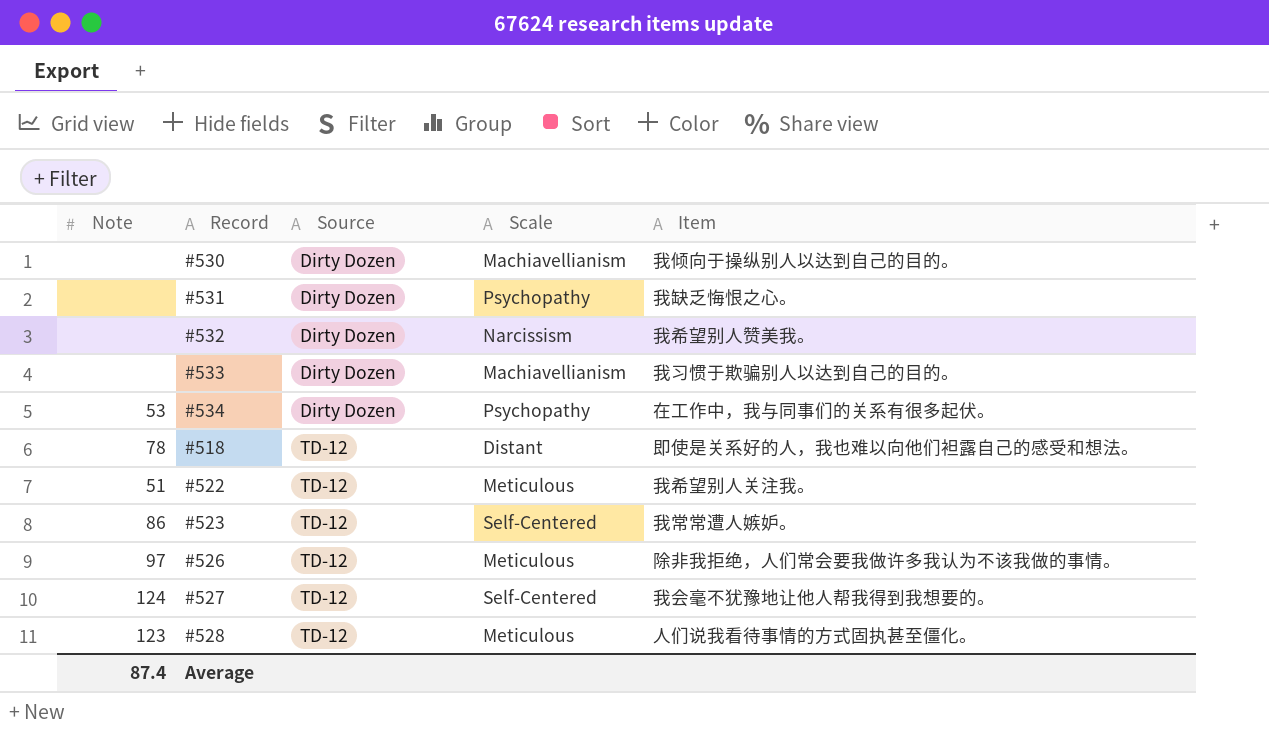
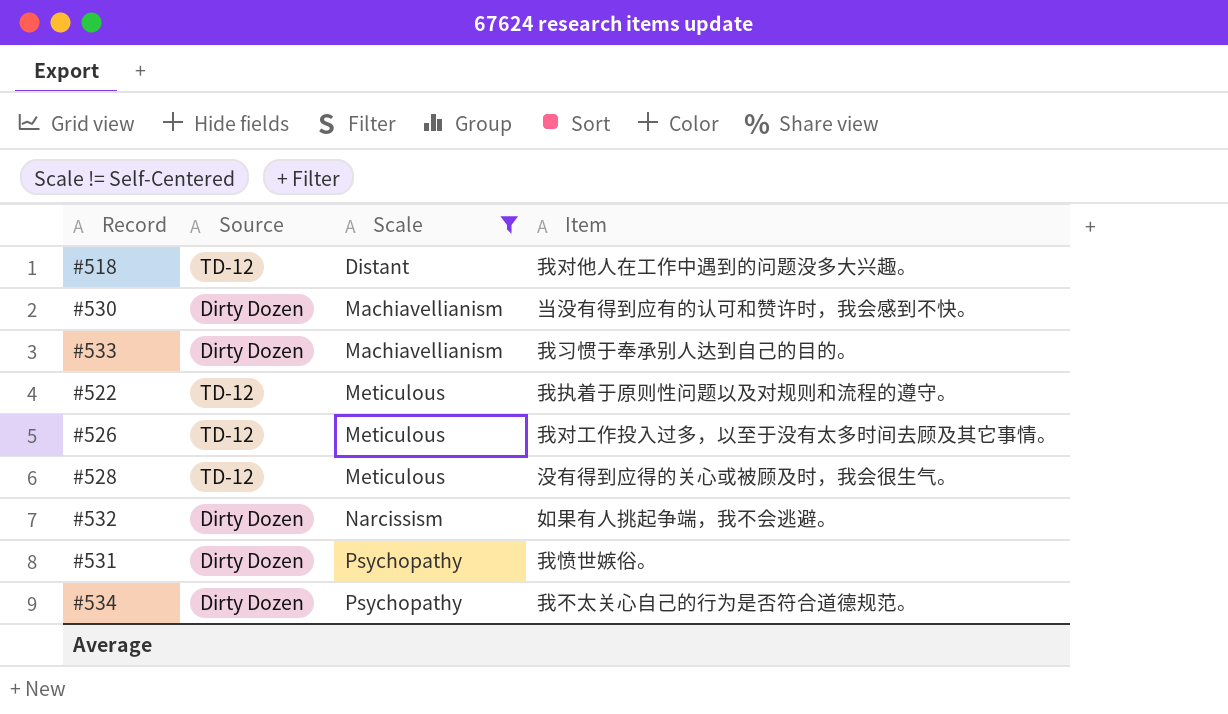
filter: none -> Scale != Self-Centered
row order: Source ascending -> Scale ascending
column Note | position: 1 -> none
#518 | Item: 即使是关系好的人，我也难以向他们袒露自己的感受和想法。 -> 我对他人在工作中遇到的问题没多大兴趣。
#530 | Item: 我倾向于操纵别人以达到自己的目的。 -> 当没有得到应有的认可和赞许时，我会感到不快。
#533 | Item: 我习惯于欺骗别人以达到自己的目的。 -> 我习惯于奉承别人达到自己的目的。
#522 | Item: 我希望别人关注我。 -> 我执着于原则性问题以及对规则和流程的遵守。
#526 | Item: 除非我拒绝，人们常会要我做许多我认为不该我做的事情。 -> 我对工作投入过多，以至于没有太多时间去顾及其它事情。
#528 | Item: 人们说我看待事情的方式固执甚至僵化。 -> 没有得到应得的关心或被顾及时，我会很生气。
#532 | Item: 我希望别人赞美我。 -> 如果有人挑起争端，我不会逃避。
#531 | Item: 我缺乏悔恨之心。 -> 我愤世嫉俗。
#534 | Item: 在工作中，我与同事们的关系有很多起伏。 -> 我不太关心自己的行为是否符合道德规范。

